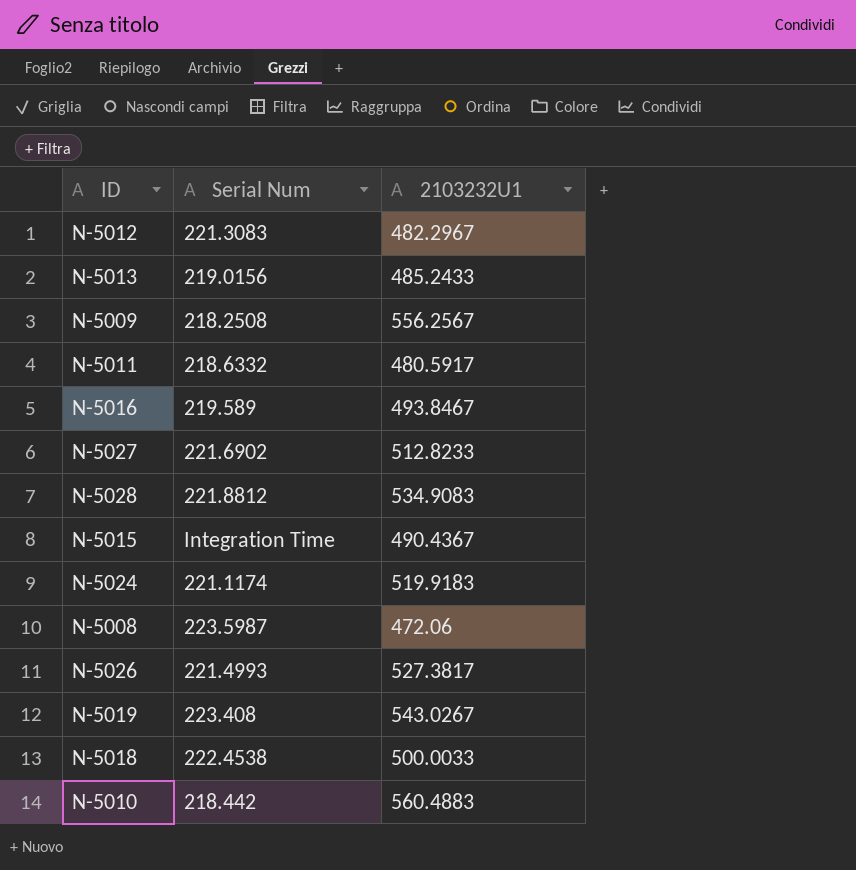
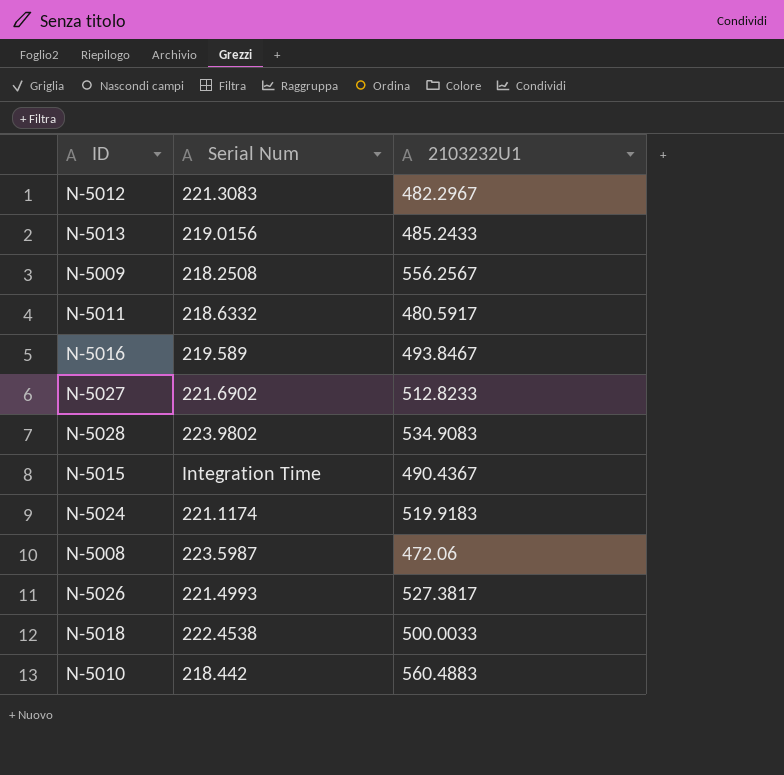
row N-5019: 223.408 | 543.0267 -> none
N-5028 | Serial Num: 221.8812 -> 223.9802

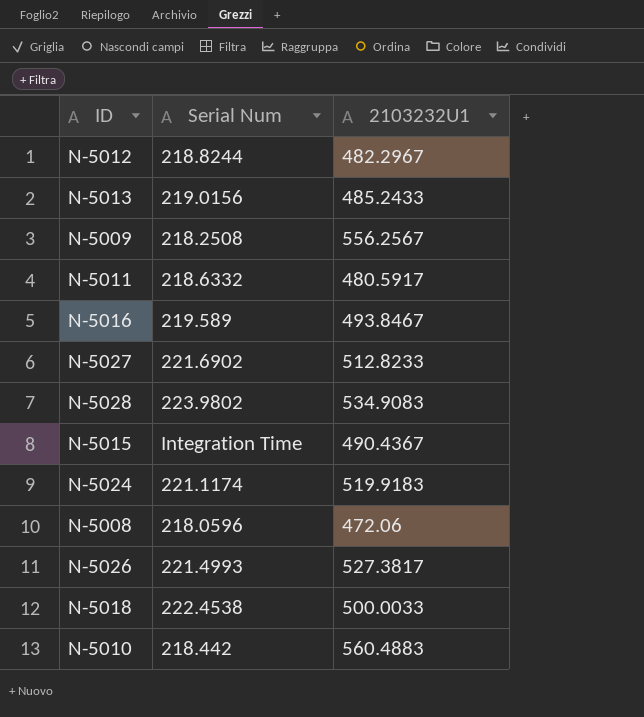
N-5012 | Serial Num: 221.3083 -> 218.8244
N-5008 | Serial Num: 223.5987 -> 218.0596

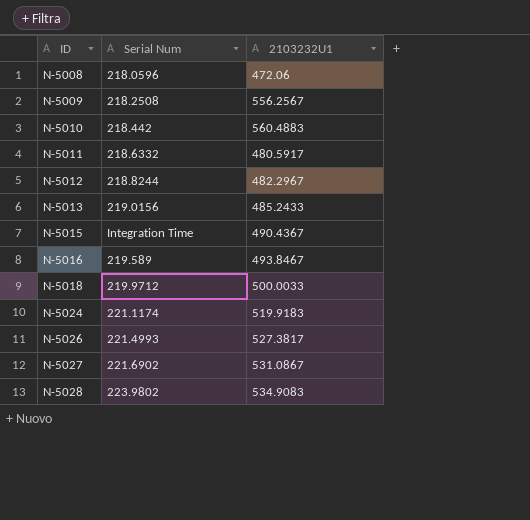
row order: none -> ID ascending
N-5018 | Serial Num: 222.4538 -> 219.9712
N-5027 | 2103232U1: 512.8233 -> 531.0867

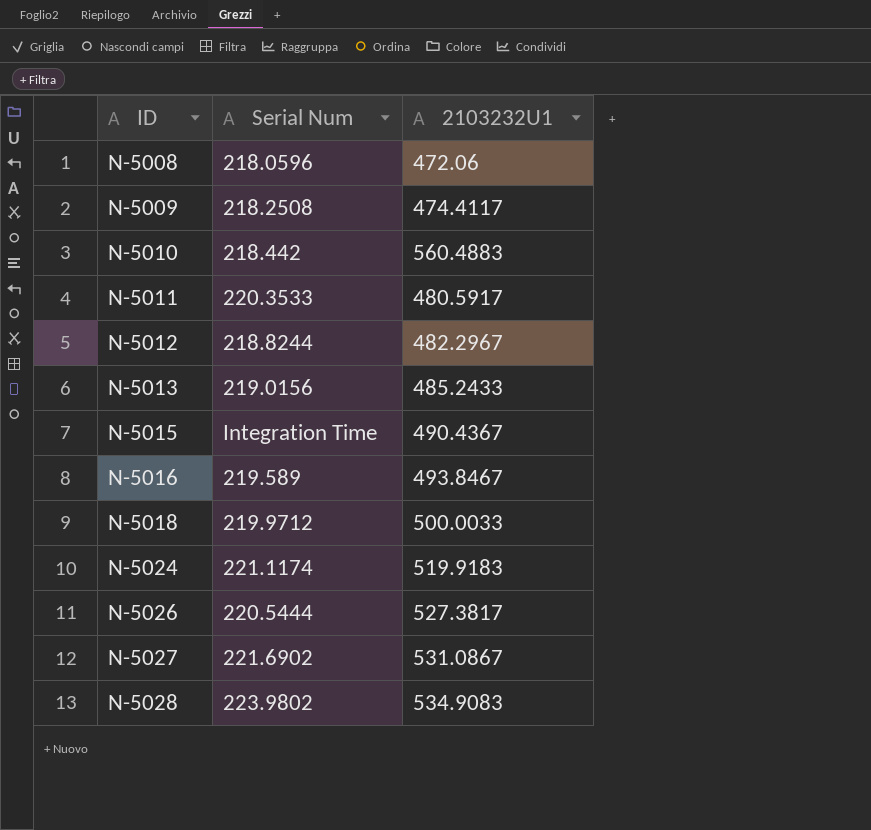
N-5009 | 2103232U1: 556.2567 -> 474.4117
N-5011 | Serial Num: 218.6332 -> 220.3533
N-5026 | Serial Num: 221.4993 -> 220.5444

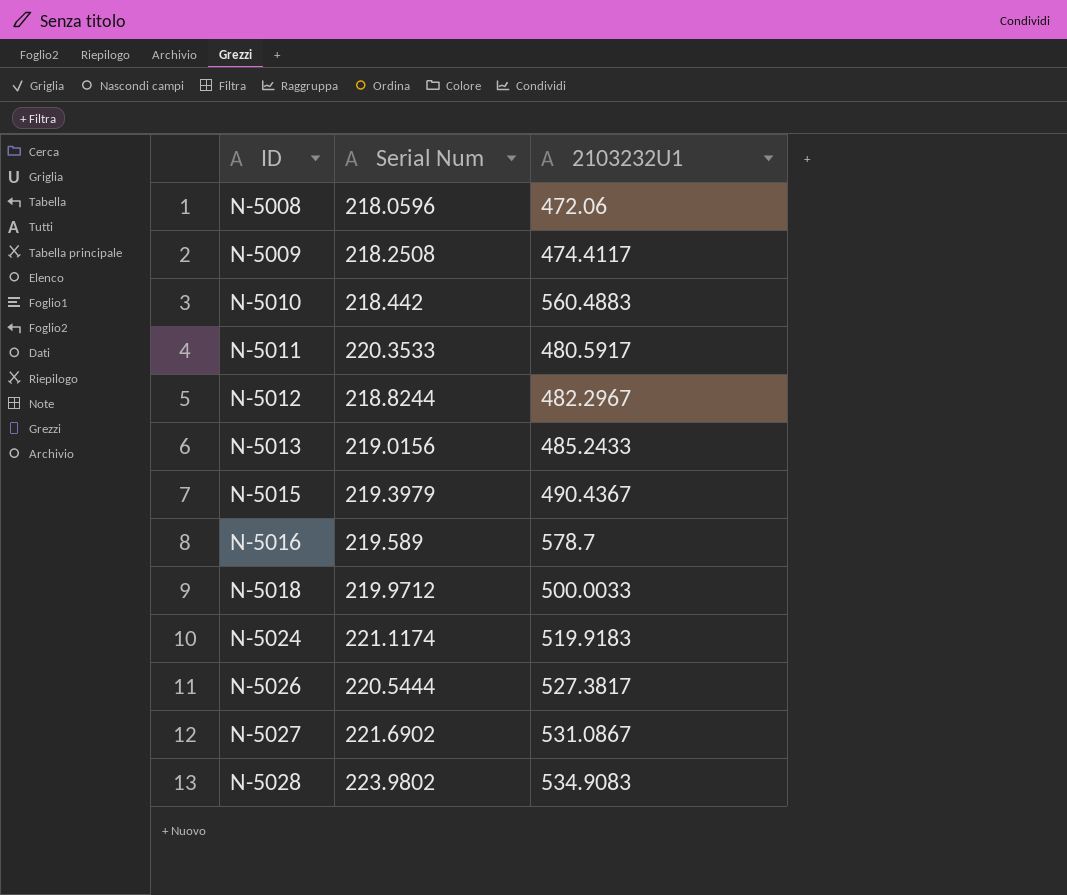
N-5015 | Serial Num: Integration Time -> 219.3979
N-5016 | 2103232U1: 493.8467 -> 578.7

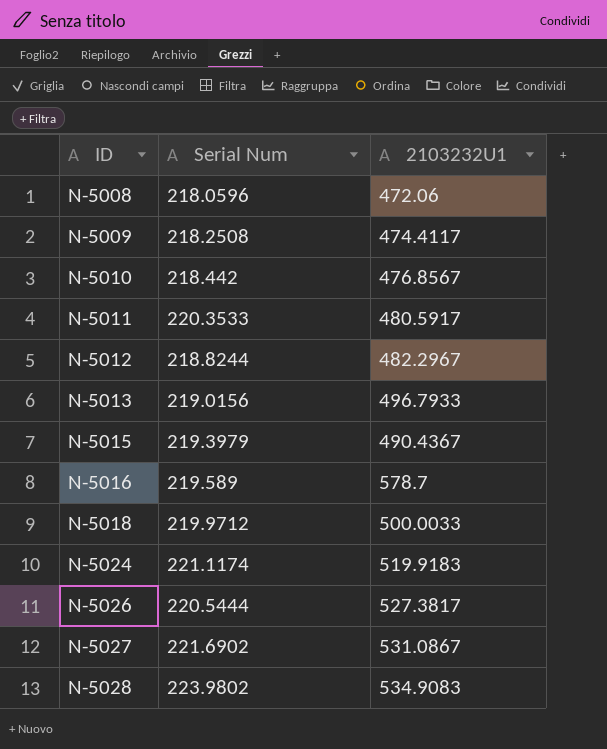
N-5010 | 2103232U1: 560.4883 -> 476.8567
N-5013 | 2103232U1: 485.2433 -> 496.7933

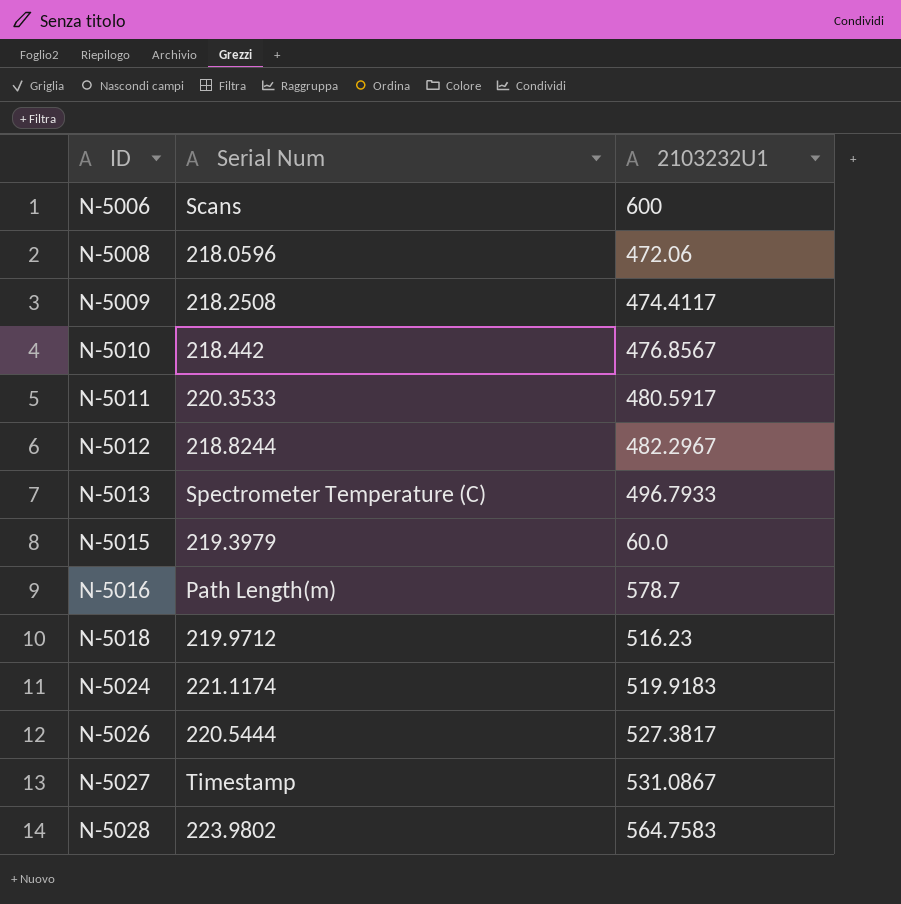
row N-5006: none -> Scans | 600
N-5013 | Serial Num: 219.0156 -> Spectrometer Temperature (C)
N-5015 | 2103232U1: 490.4367 -> 60.0
N-5016 | Serial Num: 219.589 -> Path Length(m)
N-5018 | 2103232U1: 500.0033 -> 516.23
N-5027 | Serial Num: 221.6902 -> Timestamp
N-5028 | 2103232U1: 534.9083 -> 564.7583

